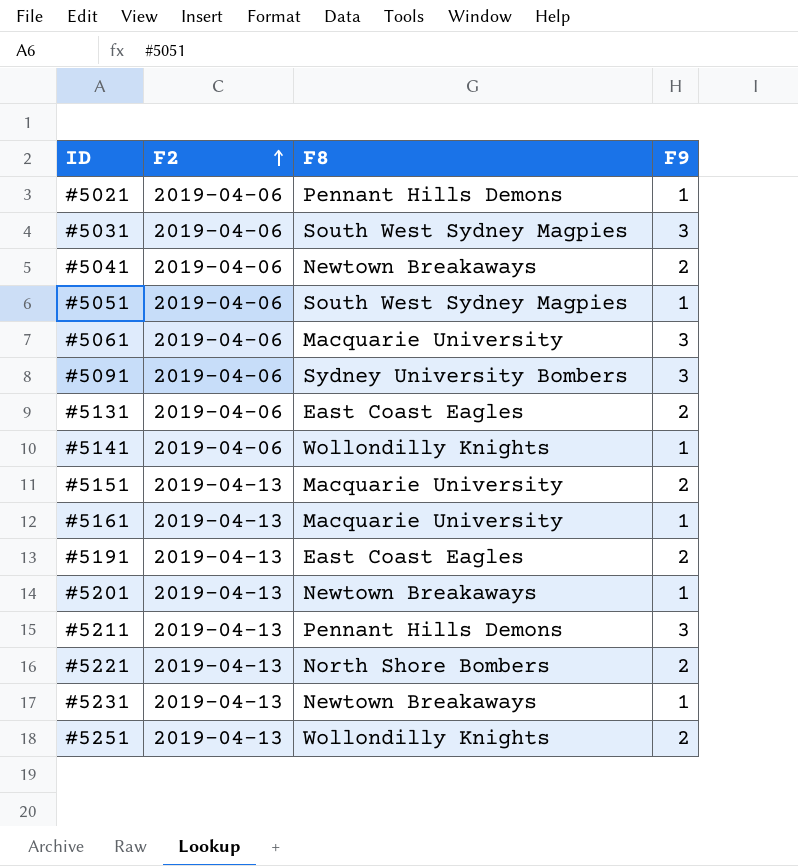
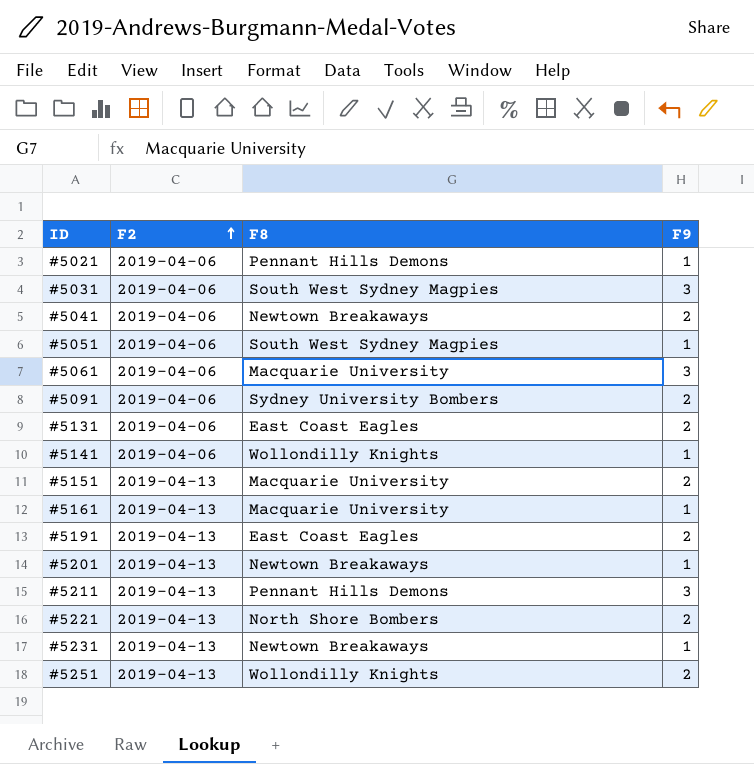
#5091 | F9: 3 -> 2

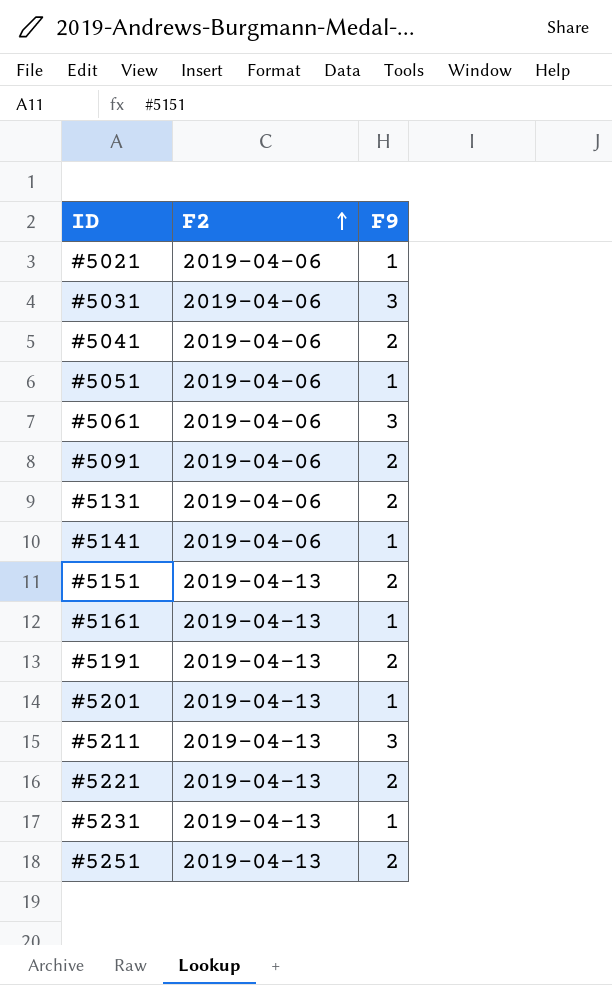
column F8 | position: 3 -> none

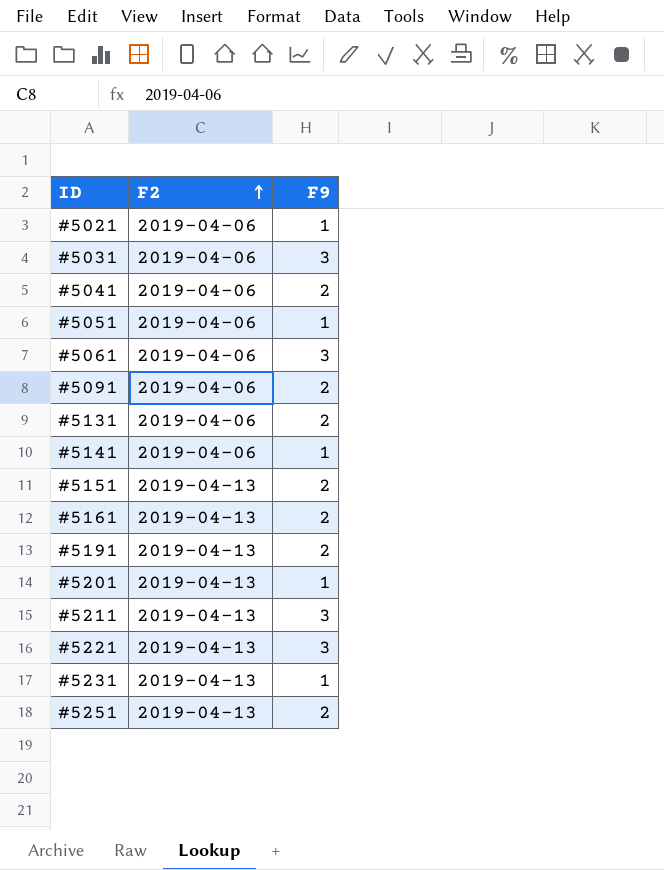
#5161 | F9: 1 -> 2
#5221 | F9: 2 -> 3

